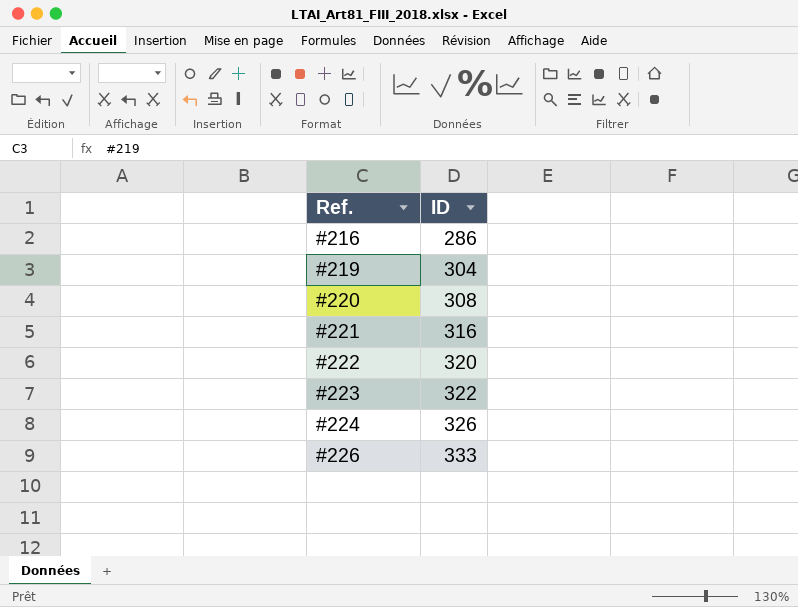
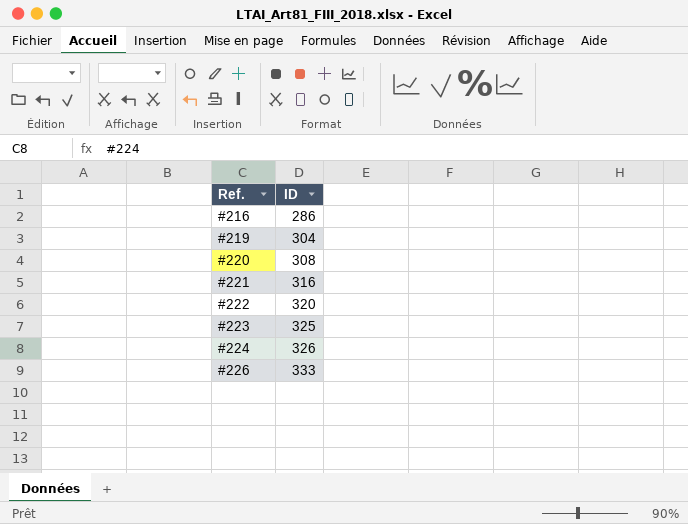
#223 | ID: 322 -> 325

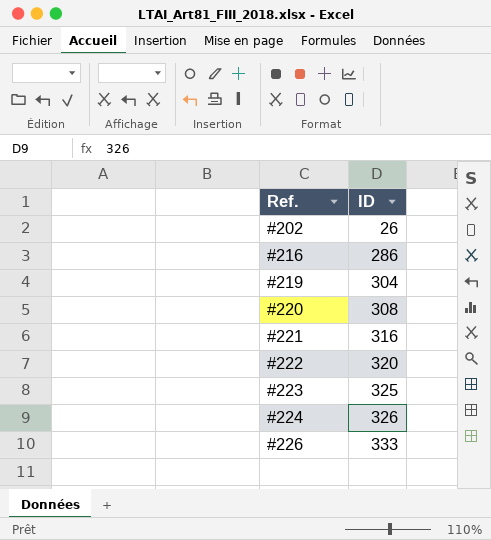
row #202: none -> 26

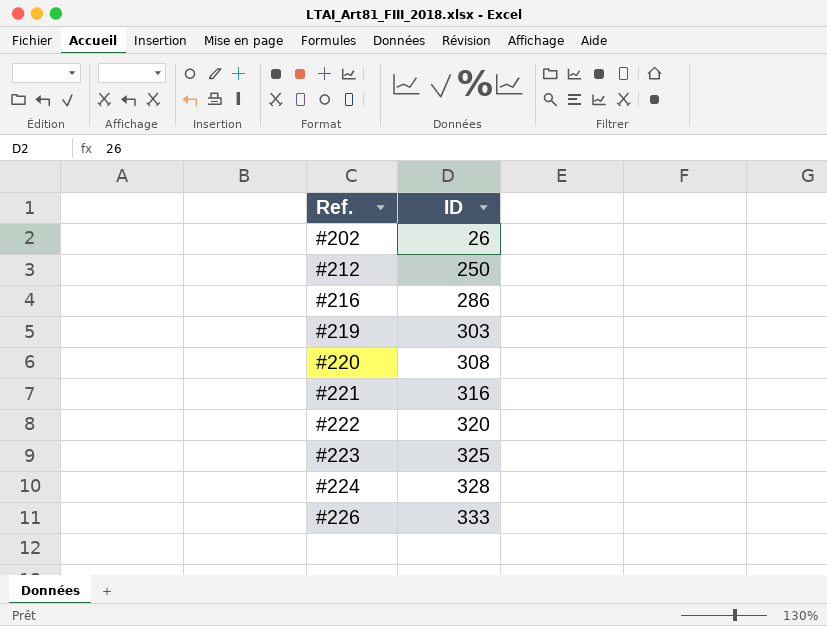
row #212: none -> 250
#219 | ID: 304 -> 303
#224 | ID: 326 -> 328

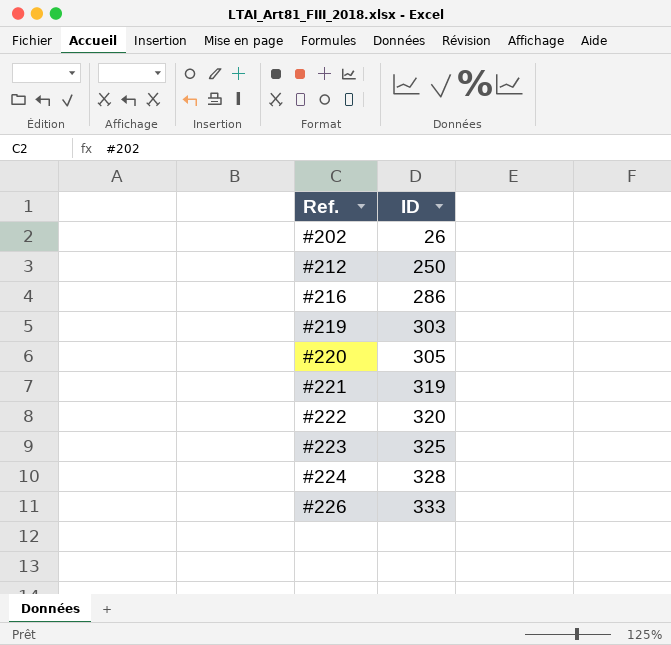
#220 | ID: 308 -> 305
#221 | ID: 316 -> 319

